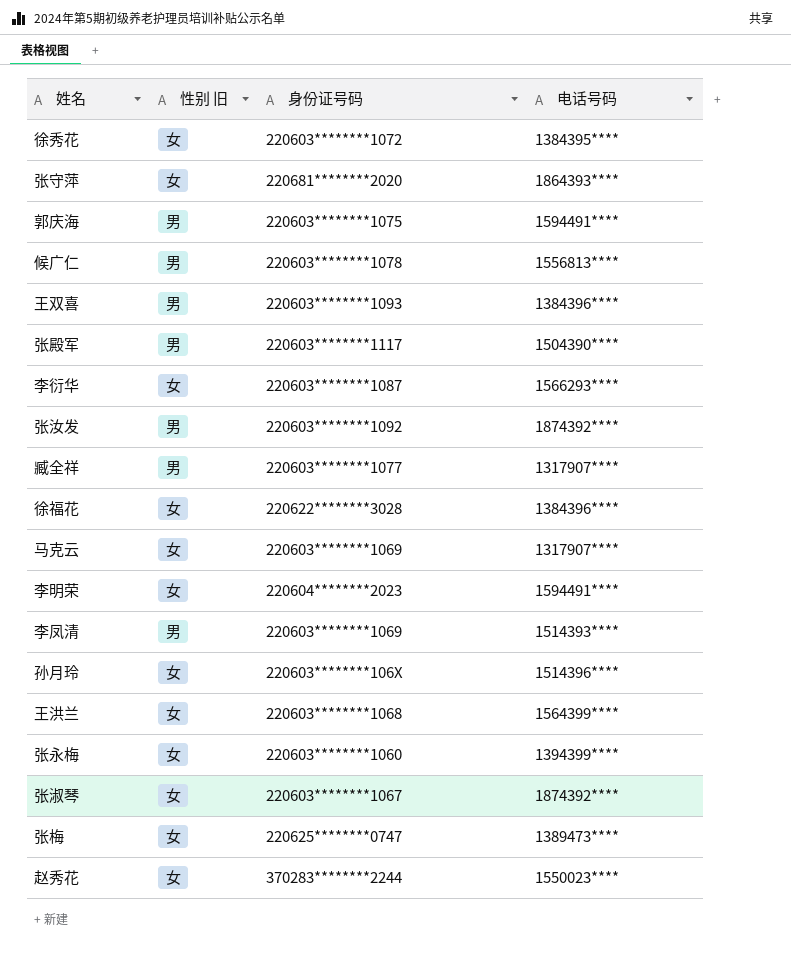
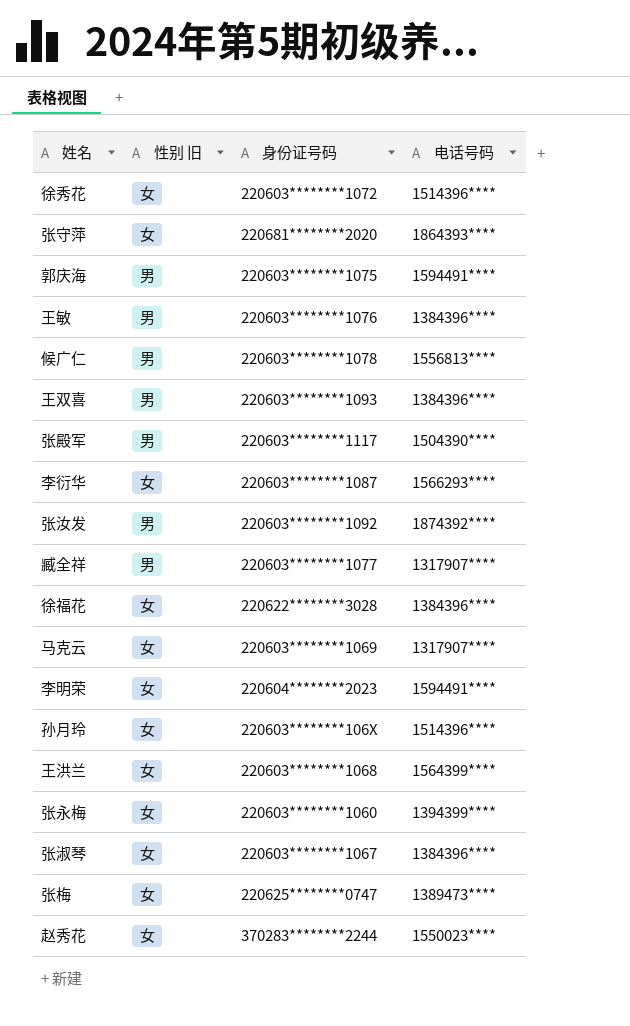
row 李凤清: 男 | 220603********1069 | 1514393**** -> none
徐秀花 | 电话号码: 1384395**** -> 1514396****
row 王敏: none -> 男 | 220603********1076 | 1384396****
张淑琴 | 电话号码: 1874392**** -> 1384396****

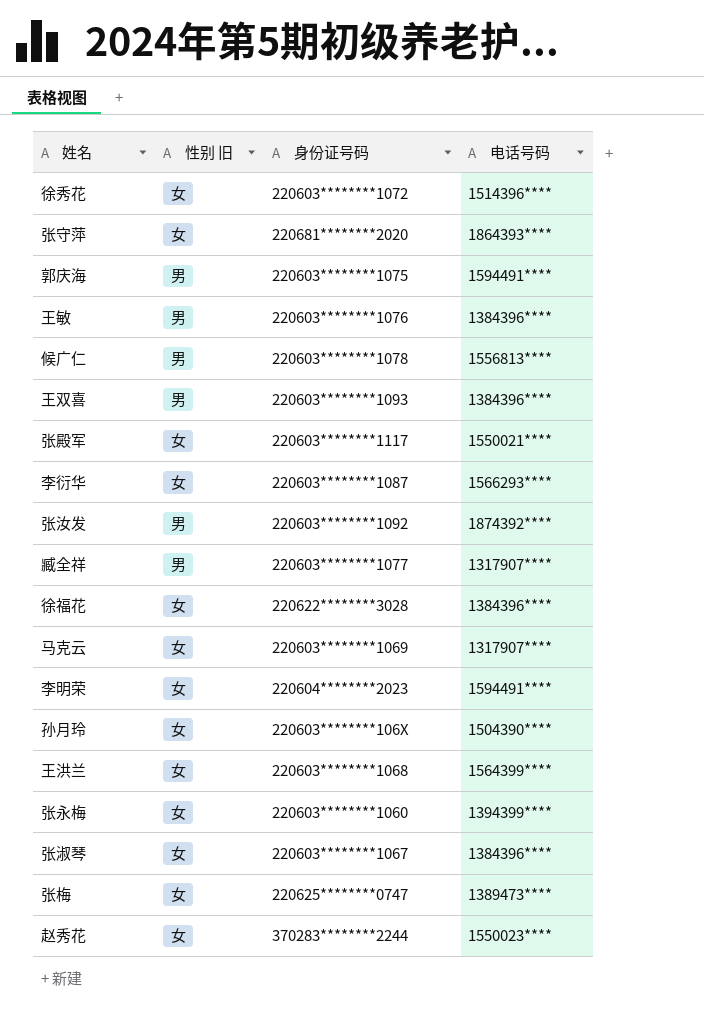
张殿军 | 性别 旧: 男 -> 女
张殿军 | 电话号码: 1504390**** -> 1550021****
孙月玲 | 电话号码: 1514396**** -> 1504390****

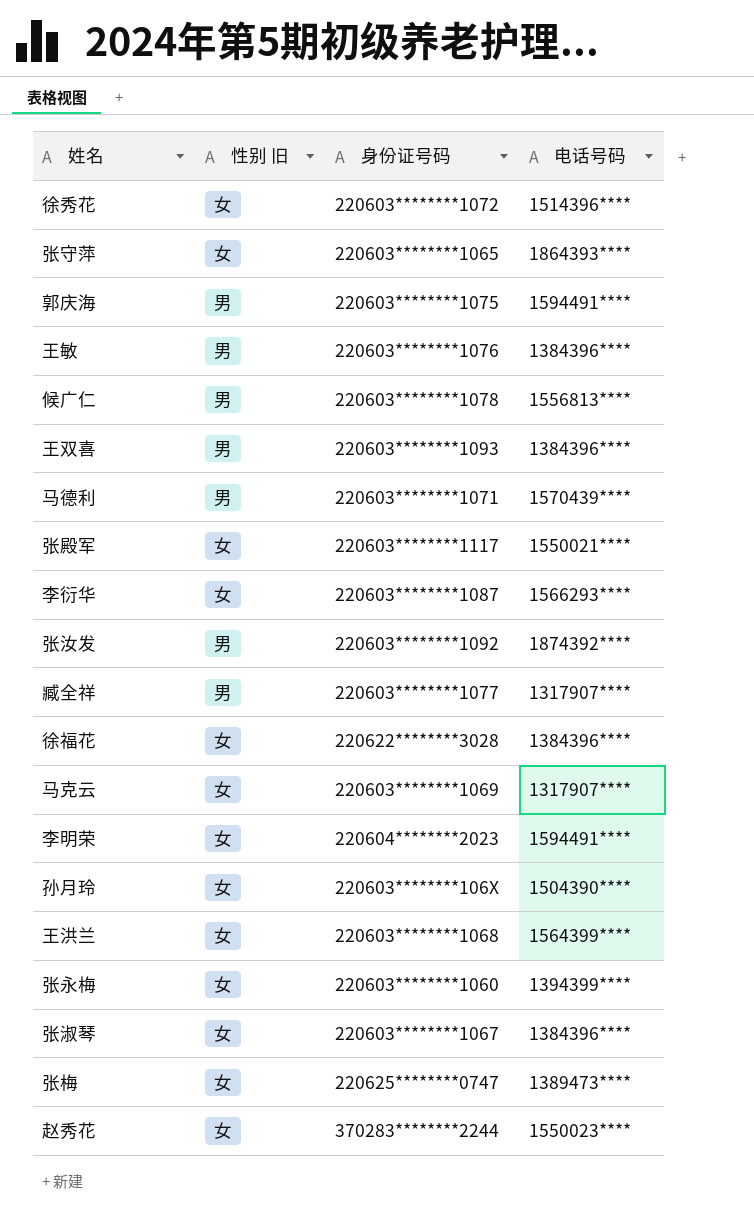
张守萍 | 身份证号码: 220681********2020 -> 220603********1065
row 马德利: none -> 男 | 220603********1071 | 1570439****

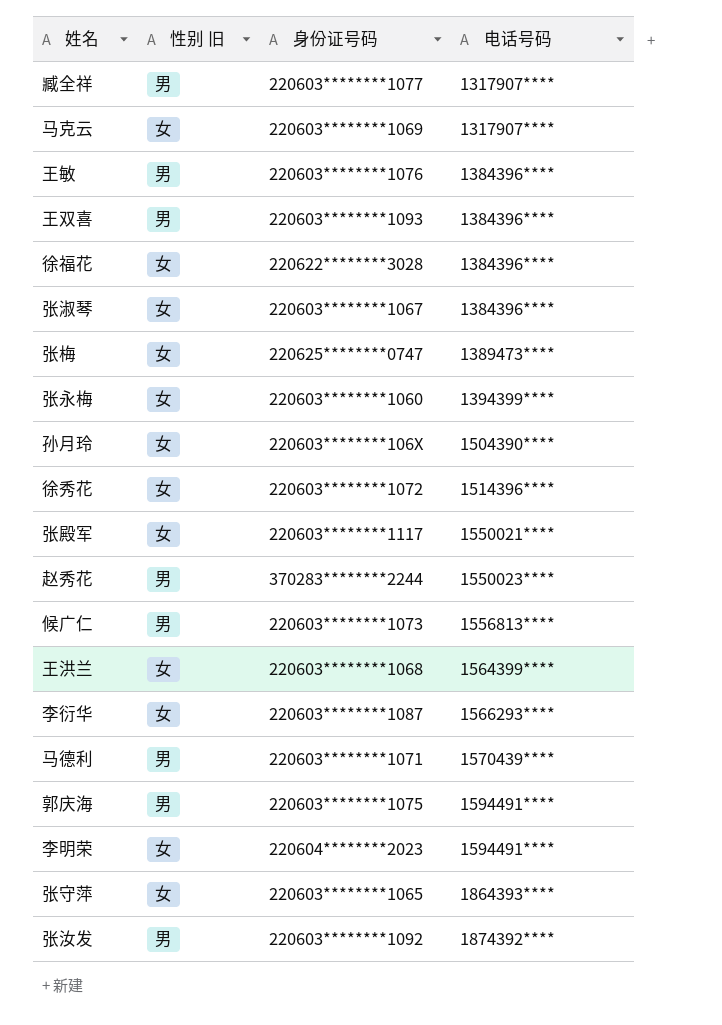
row order: none -> 电话号码 ascending
赵秀花 | 性别 旧: 女 -> 男
候广仁 | 身份证号码: 220603********1078 -> 220603********1073

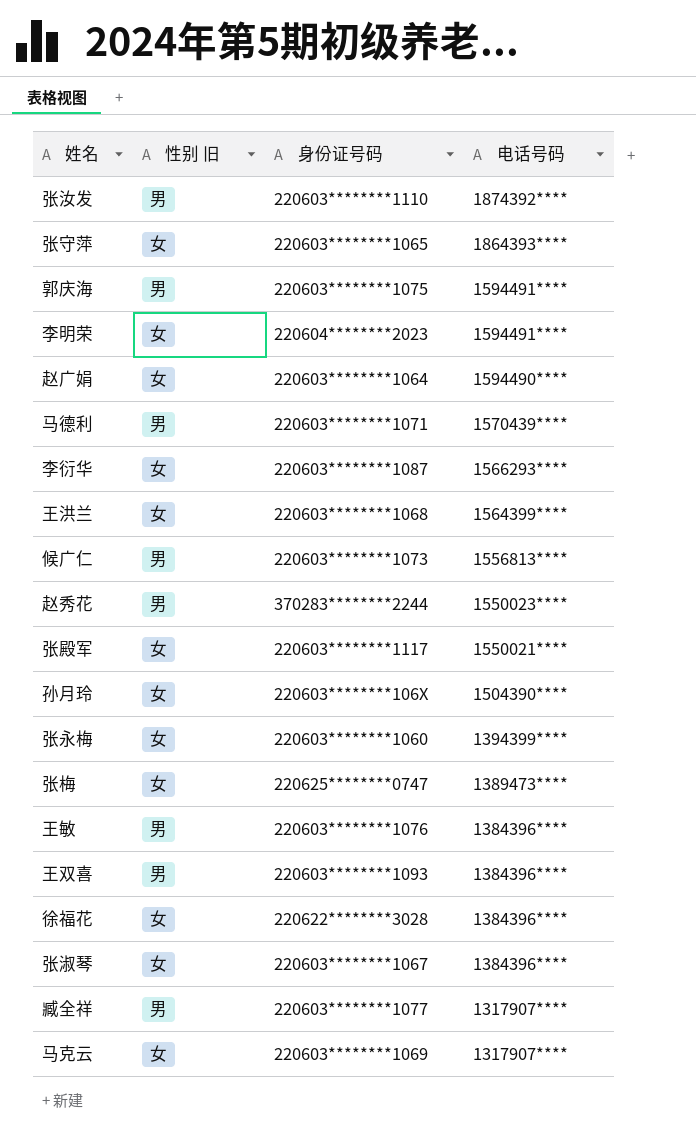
row order: 电话号码 ascending -> 电话号码 descending
row 徐秀花: 女 | 220603********1072 | 1514396**** -> none
张汝发 | 身份证号码: 220603********1092 -> 220603********1110
row 赵广娟: none -> 女 | 220603********1064 | 1594490****

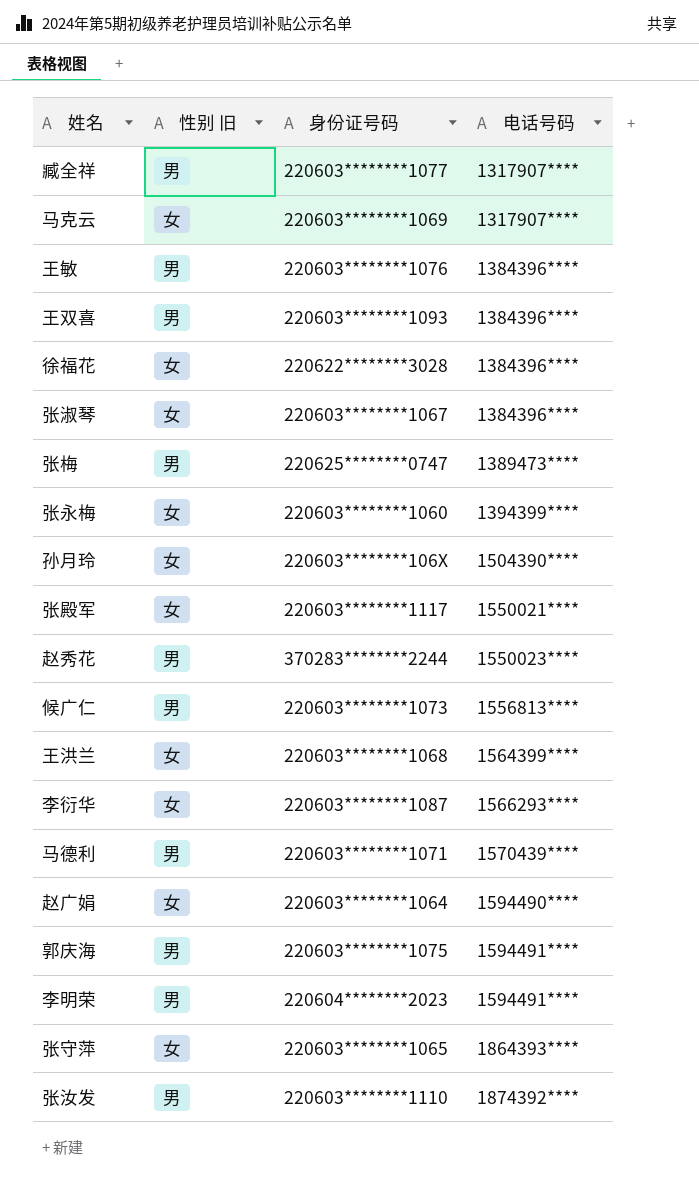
row order: 电话号码 descending -> 电话号码 ascending
张梅 | 性别 旧: 女 -> 男
李明荣 | 性别 旧: 女 -> 男

